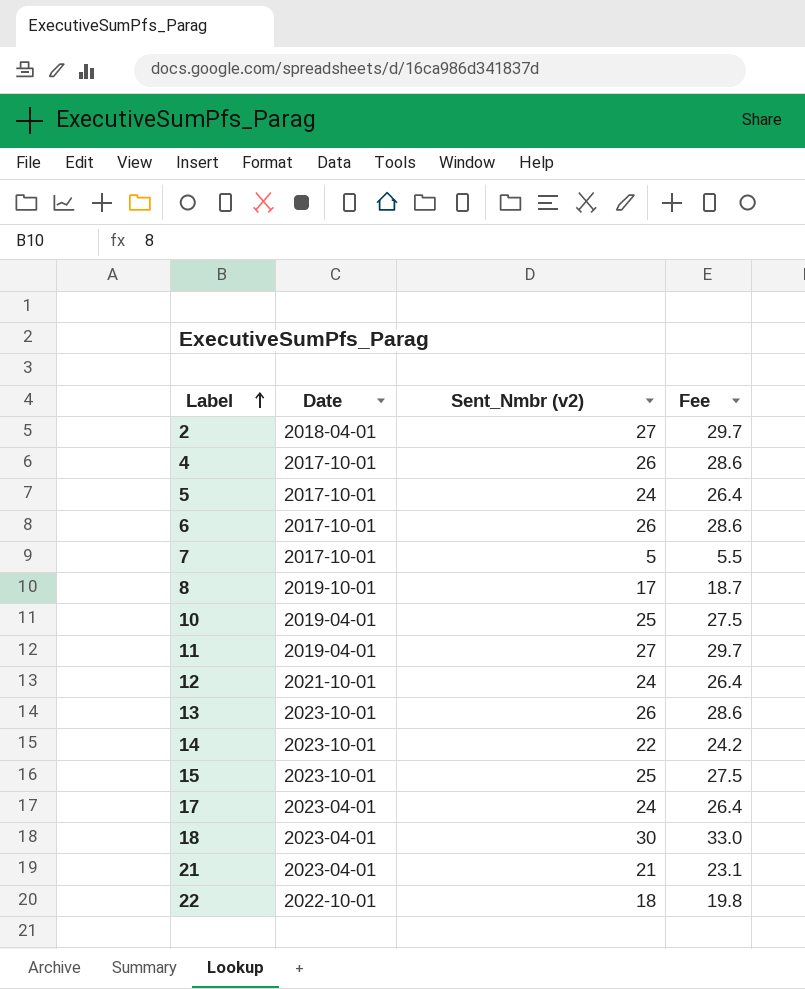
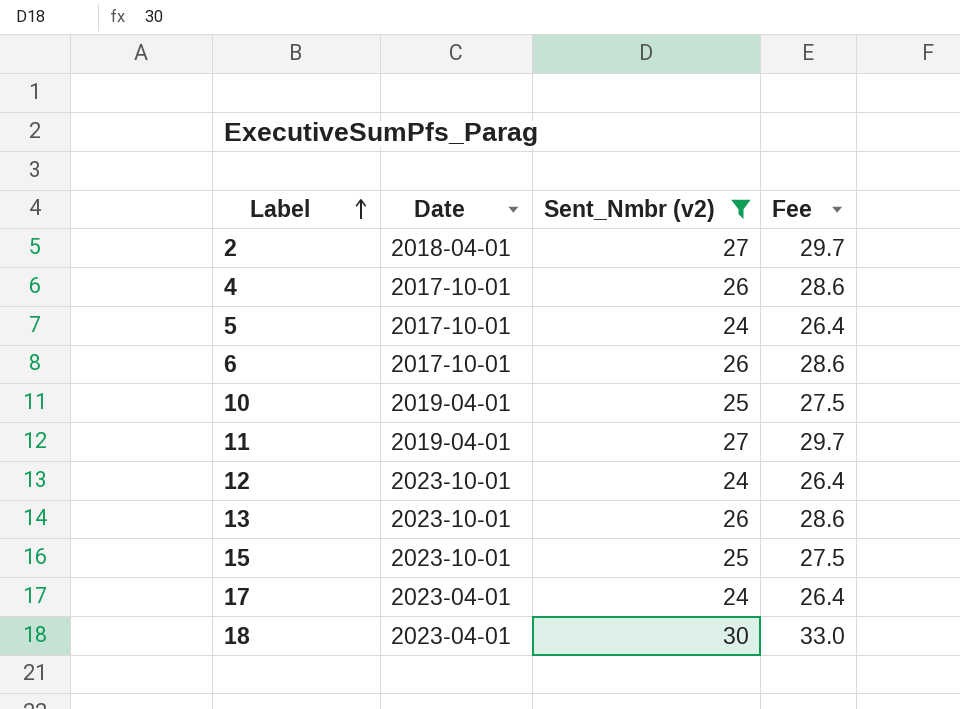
filter: none -> Sent_Nmbr (v2) >= 24
12 | Date: 2021-10-01 -> 2023-10-01

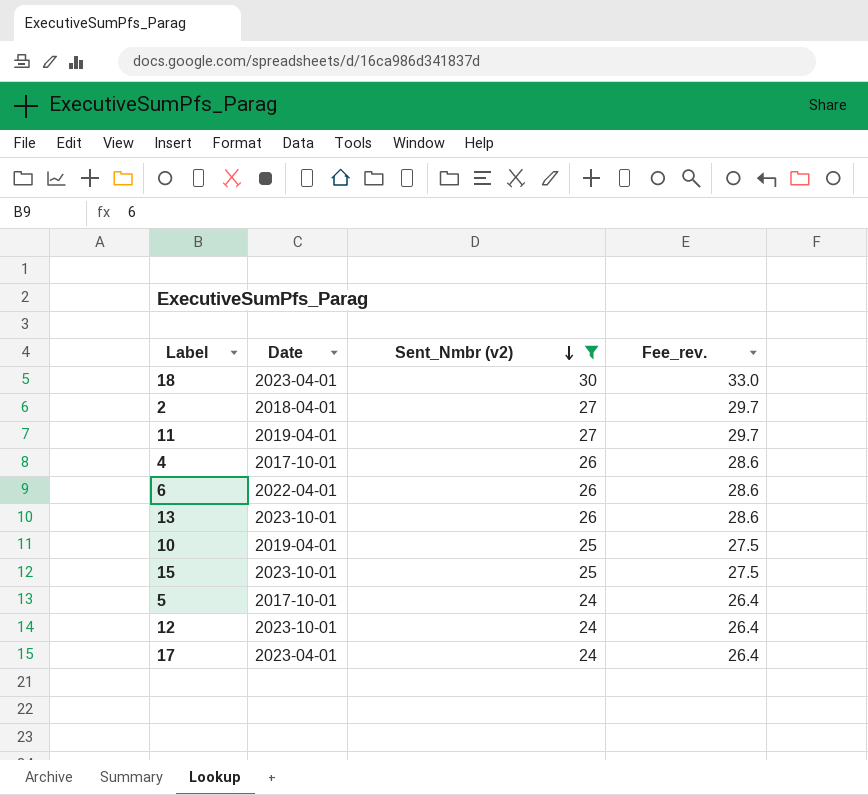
row order: Label ascending -> Sent_Nmbr (v2) descending
column name: Fee -> Fee_rev.
6 | Date: 2017-10-01 -> 2022-04-01

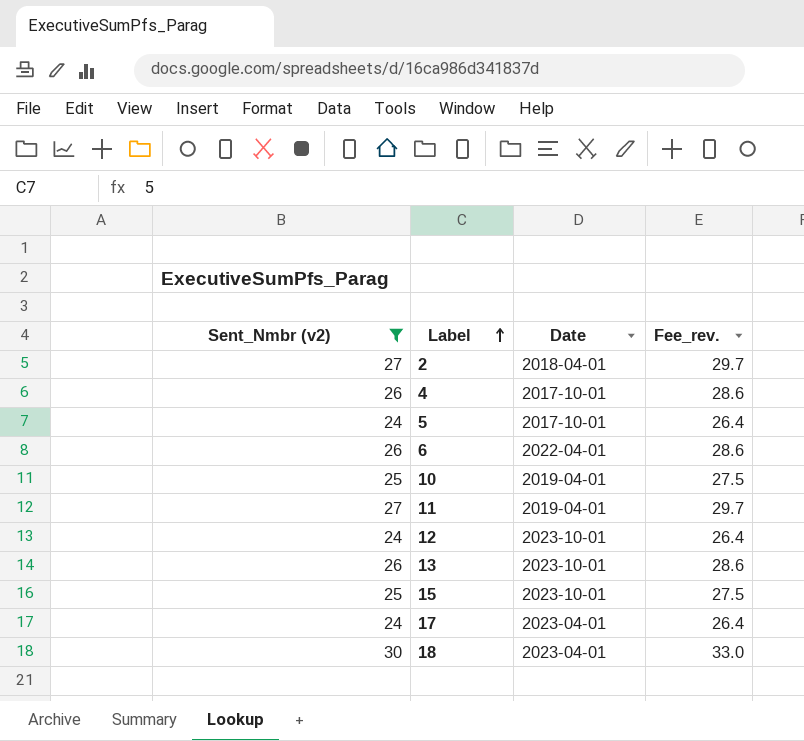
row order: Sent_Nmbr (v2) descending -> Label ascending
column Sent_Nmbr (v2) | position: 3 -> 1

